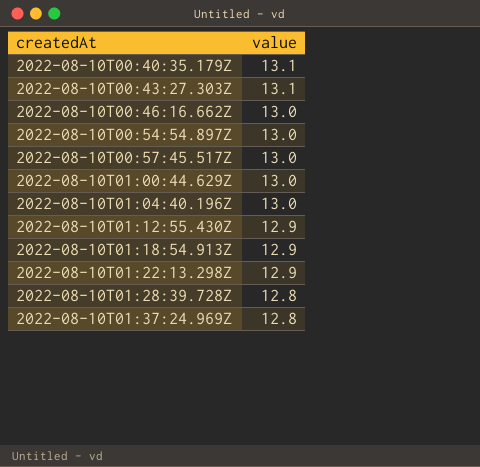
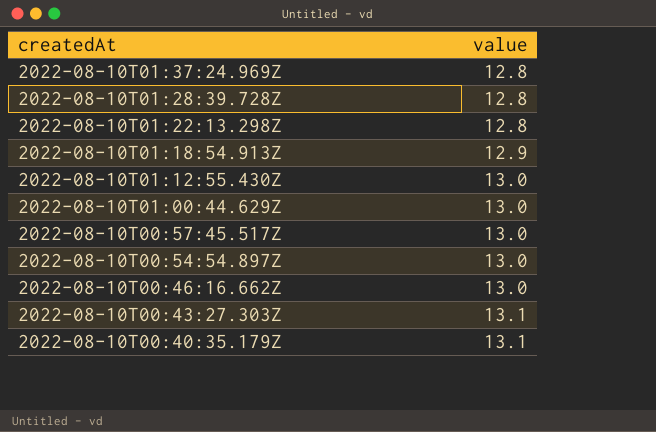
row order: createdAt ascending -> createdAt descending
row 2022-08-10T01:04:40.196Z: 13.0 -> none
2022-08-10T01:22:13.298Z | value: 12.9 -> 12.8
2022-08-10T01:12:55.430Z | value: 12.9 -> 13.0

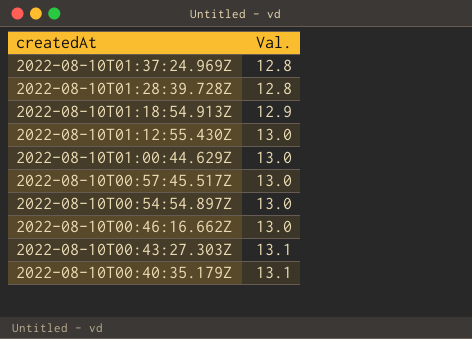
column name: value -> Val.
row 2022-08-10T01:22:13.298Z: 12.8 -> none

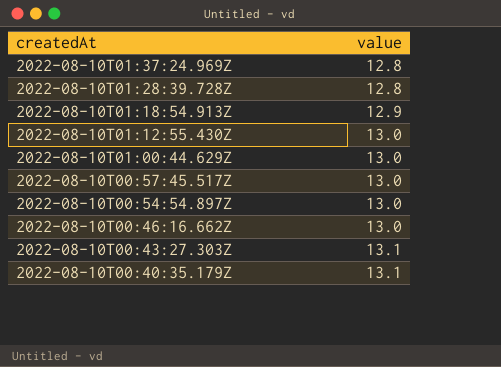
column name: Val. -> value

